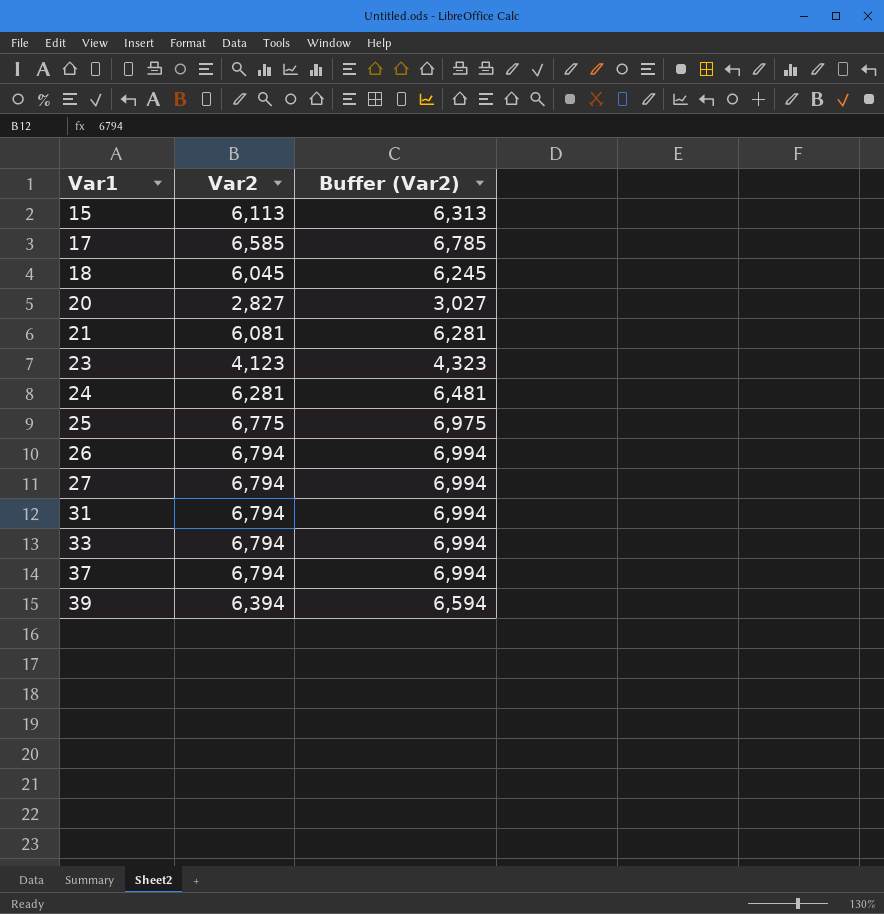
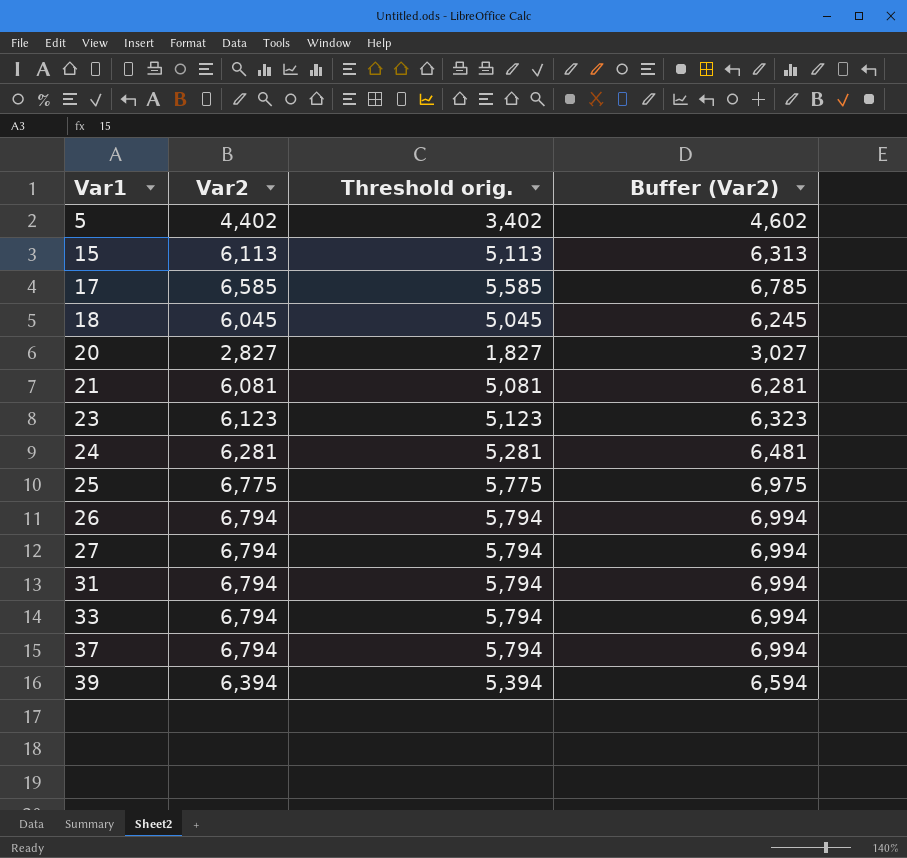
column Threshold orig. | formula: none -> [Var2] - 1000
row 5: none -> 4,402 | 3,402 | 4,602
23 | Var2: 4,123 -> 6,123
23 | Buffer (Var2): 4,323 -> 6,323

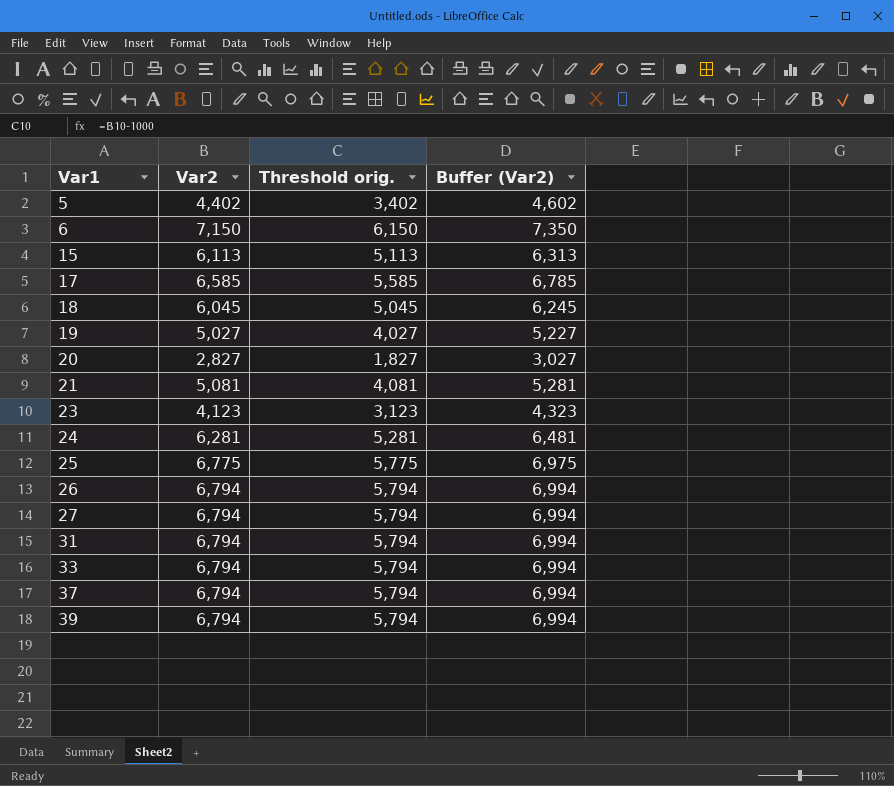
row 6: none -> 7,150 | 6,150 | 7,350
row 19: none -> 5,027 | 4,027 | 5,227
21 | Var2: 6,081 -> 5,081
21 | Threshold orig.: 5,081 -> 4,081
21 | Buffer (Var2): 6,281 -> 5,281
23 | Var2: 6,123 -> 4,123
23 | Threshold orig.: 5,123 -> 3,123
23 | Buffer (Var2): 6,323 -> 4,323
39 | Var2: 6,394 -> 6,794
39 | Threshold orig.: 5,394 -> 5,794
39 | Buffer (Var2): 6,594 -> 6,994

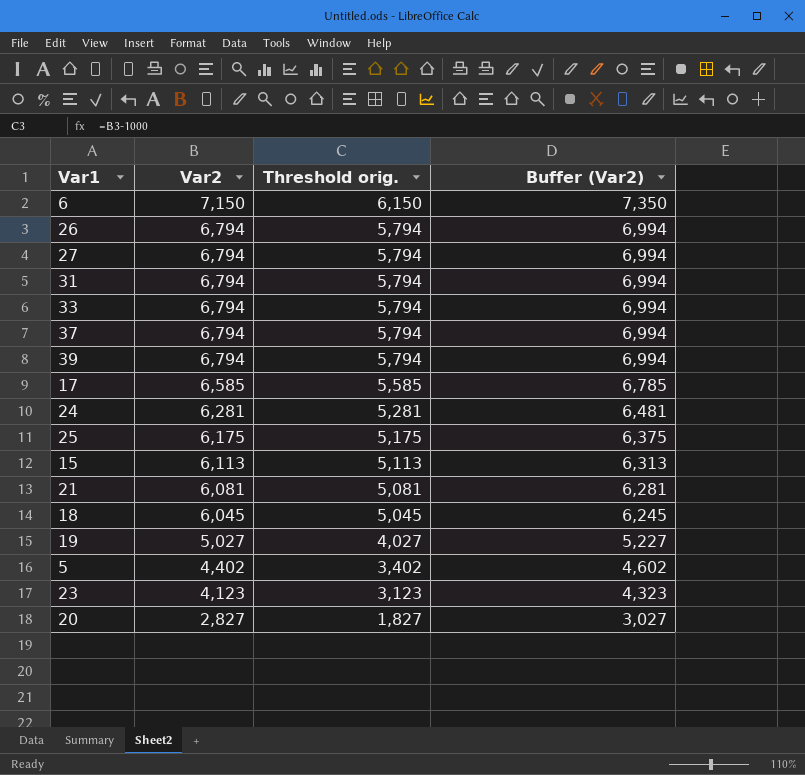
row order: Var1 ascending -> Var2 descending
25 | Var2: 6,775 -> 6,175
25 | Threshold orig.: 5,775 -> 5,175
25 | Buffer (Var2): 6,975 -> 6,375
21 | Var2: 5,081 -> 6,081
21 | Threshold orig.: 4,081 -> 5,081
21 | Buffer (Var2): 5,281 -> 6,281

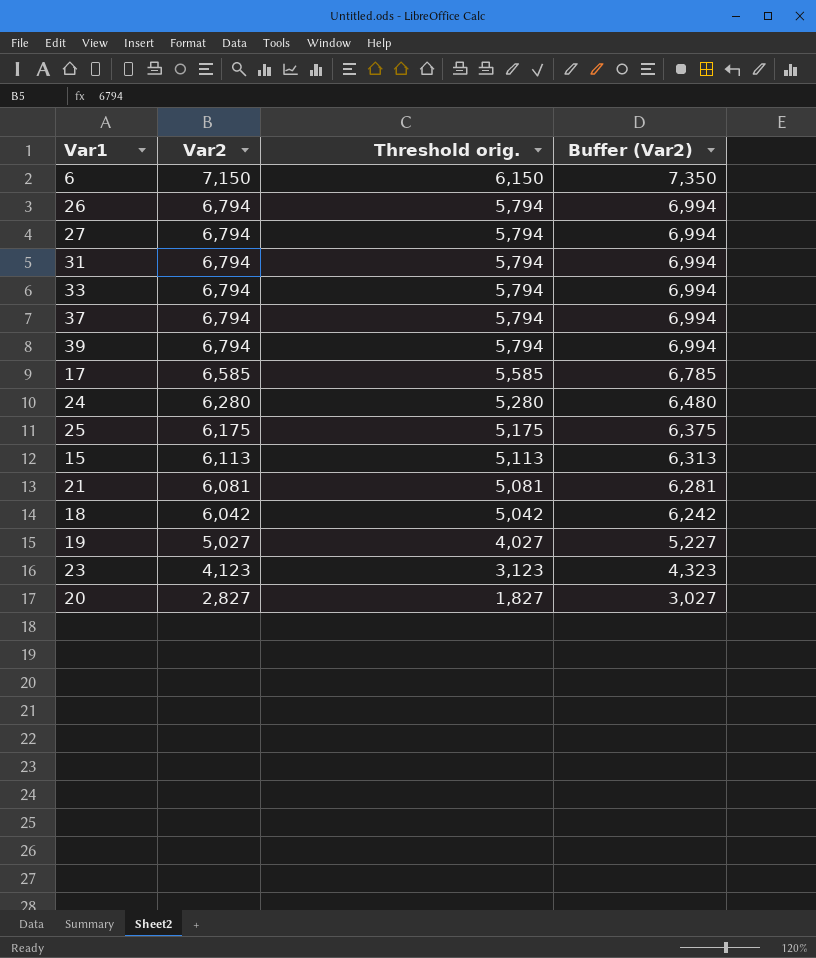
row 5: 4,402 | 3,402 | 4,602 -> none
24 | Var2: 6,281 -> 6,280
24 | Threshold orig.: 5,281 -> 5,280
24 | Buffer (Var2): 6,481 -> 6,480
18 | Var2: 6,045 -> 6,042
18 | Threshold orig.: 5,045 -> 5,042
18 | Buffer (Var2): 6,245 -> 6,242

